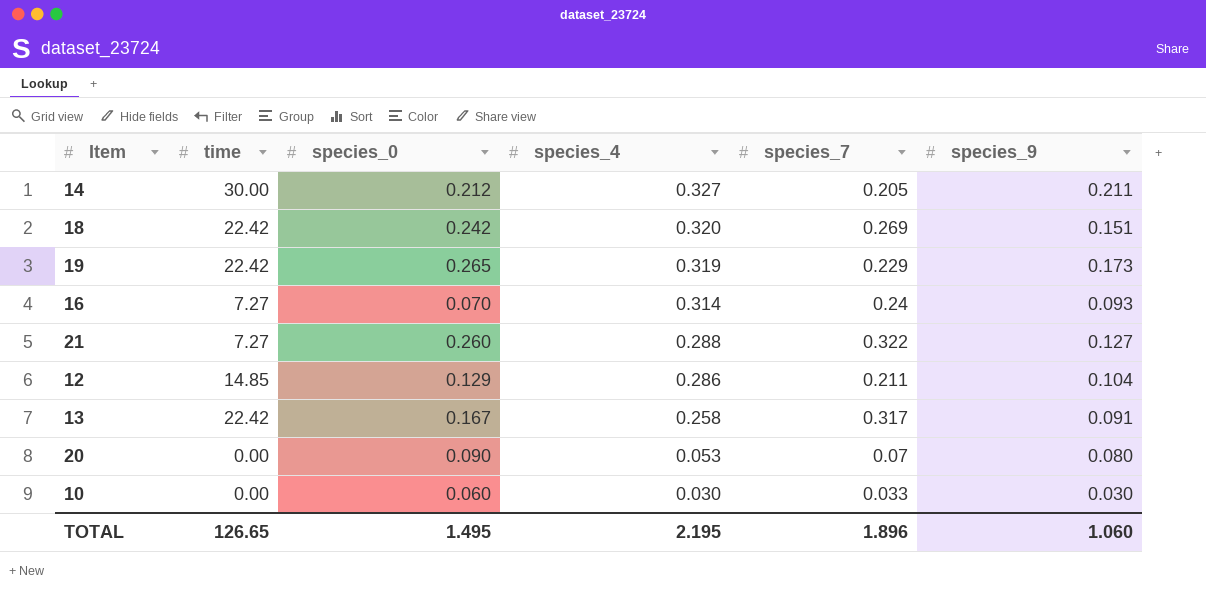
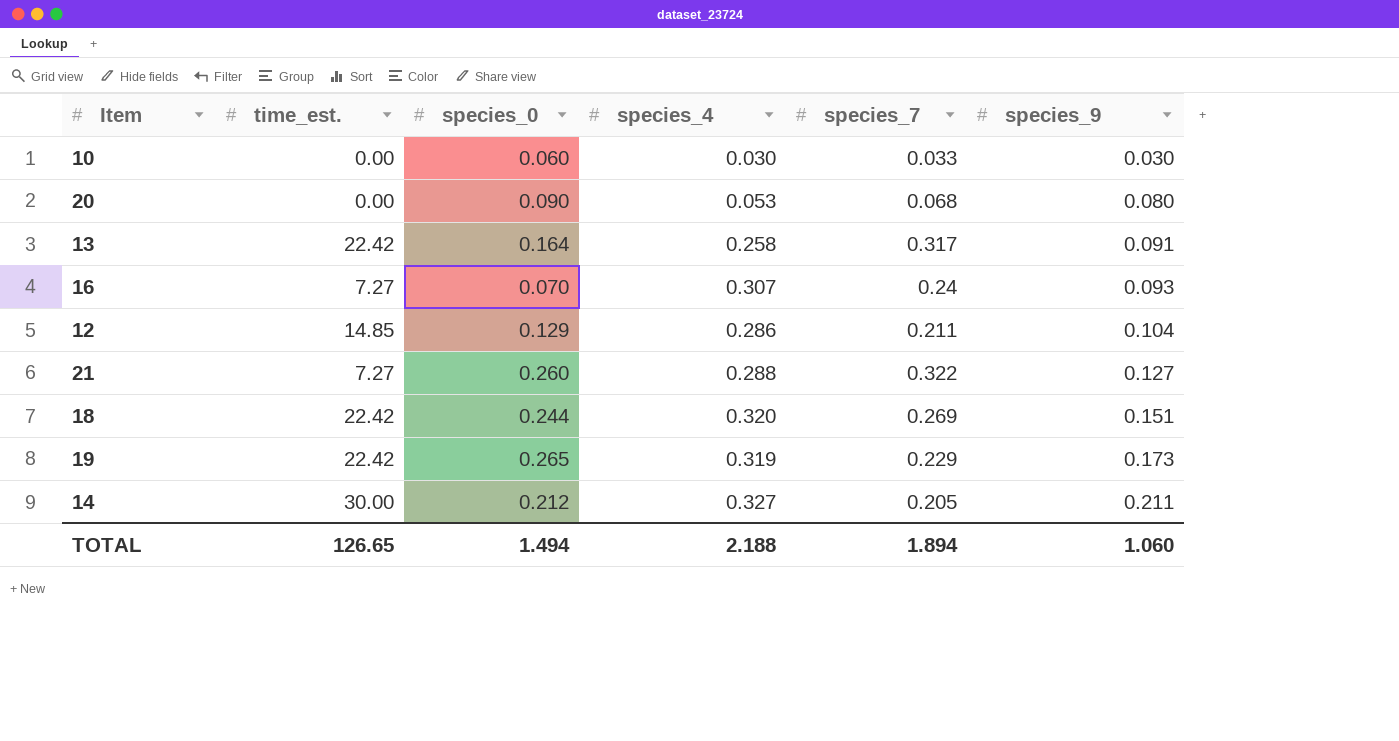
row order: species_4 descending -> species_9 ascending
column name: time -> time_est.
20 | species_7: 0.07 -> 0.068
13 | species_0: 0.167 -> 0.164
16 | species_4: 0.314 -> 0.307
18 | species_0: 0.242 -> 0.244
TOTAL | species_0: 1.495 -> 1.494
TOTAL | species_4: 2.195 -> 2.188
TOTAL | species_7: 1.896 -> 1.894

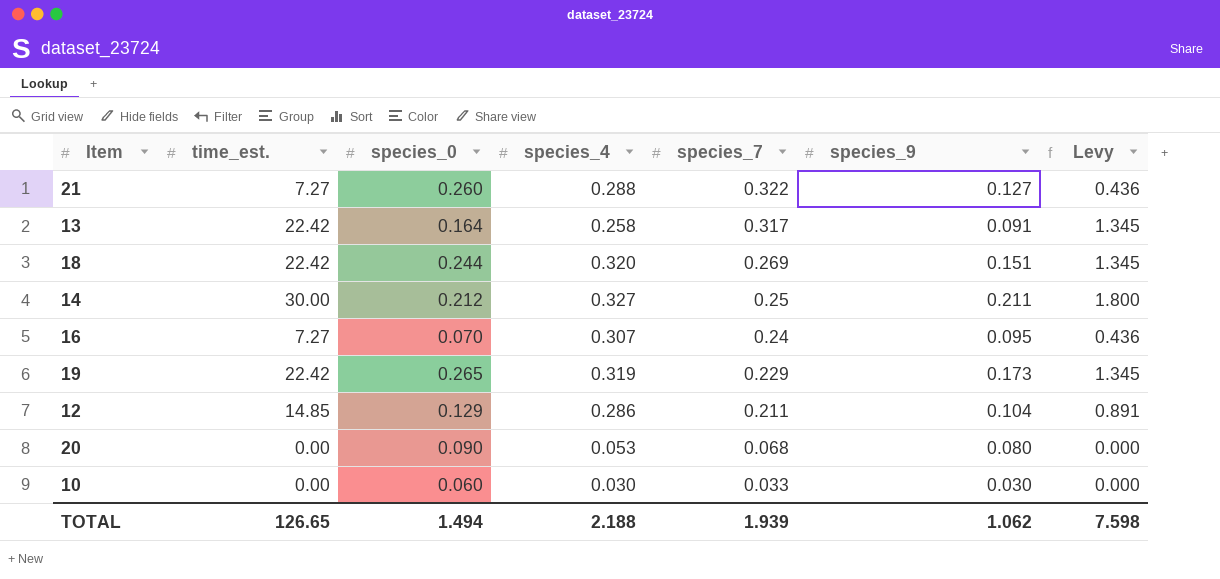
row order: species_9 ascending -> species_7 descending
column Levy | formula: none -> [time_est.] * 0.06
14 | species_7: 0.205 -> 0.25
16 | species_9: 0.093 -> 0.095
TOTAL | species_7: 1.894 -> 1.939
TOTAL | species_9: 1.060 -> 1.062

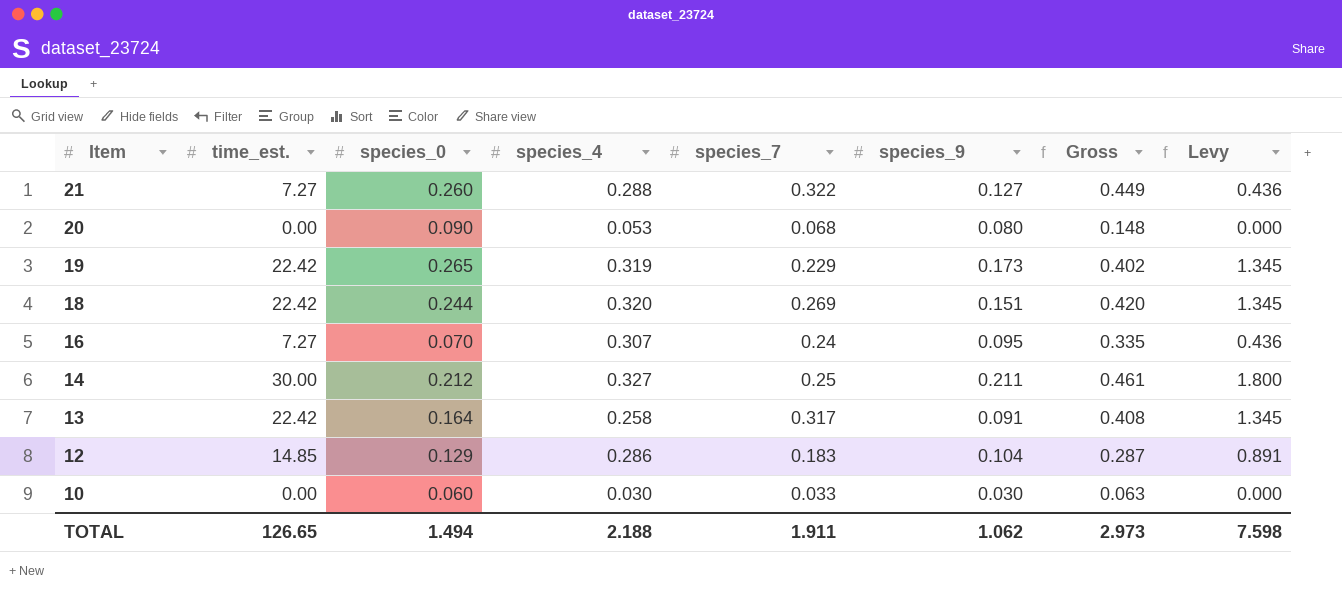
row order: species_7 descending -> Item descending
column Gross | formula: none -> [species_7] + [species_9]
12 | species_7: 0.211 -> 0.183
TOTAL | species_7: 1.939 -> 1.911

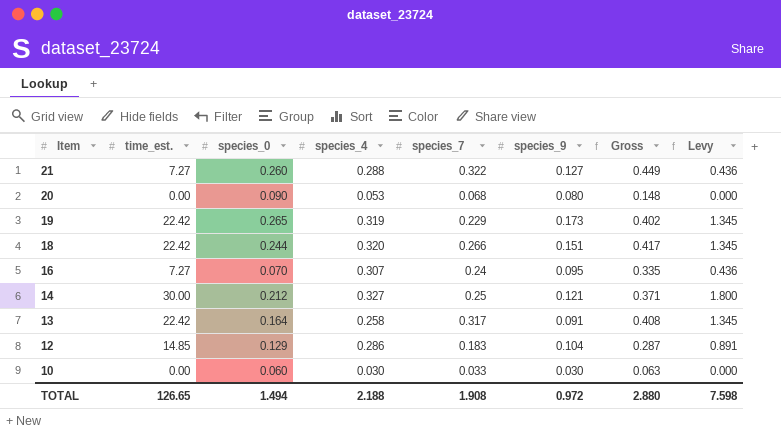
18 | species_7: 0.269 -> 0.266
18 | Gross: 0.420 -> 0.417
14 | species_9: 0.211 -> 0.121
14 | Gross: 0.461 -> 0.371
TOTAL | species_7: 1.911 -> 1.908
TOTAL | species_9: 1.062 -> 0.972
TOTAL | Gross: 2.973 -> 2.880

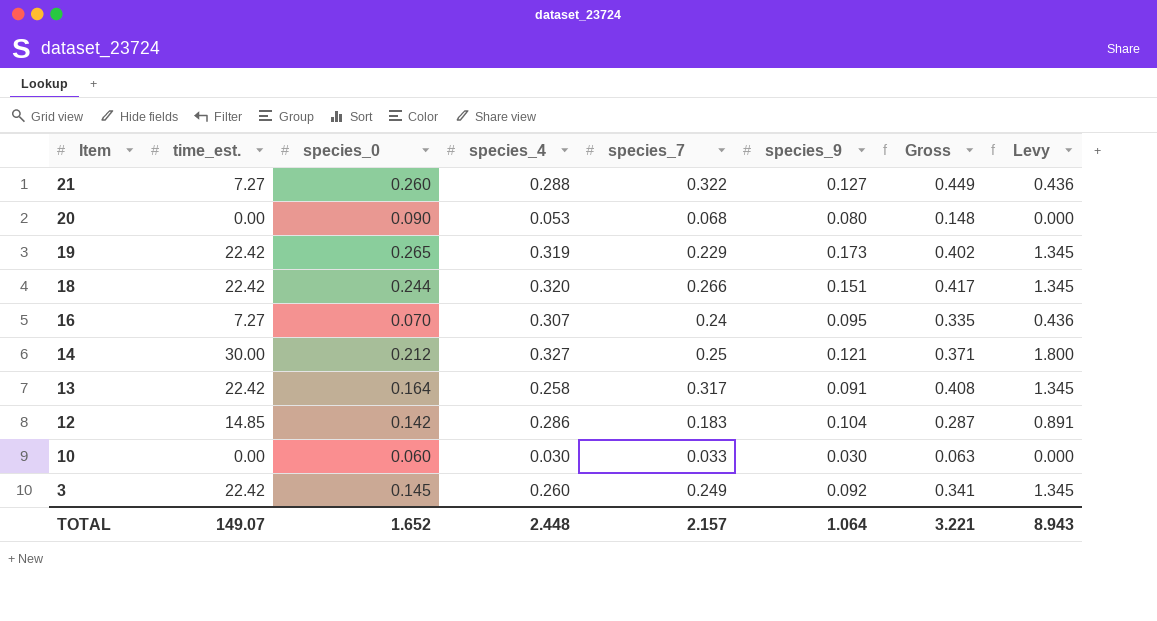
12 | species_0: 0.129 -> 0.142
row 3: none -> 22.42 | 0.145 | 0.260 | 0.249 | 0.092 | 0.341 | 1.345
TOTAL | time_est.: 126.65 -> 149.07
TOTAL | species_0: 1.494 -> 1.652
TOTAL | species_4: 2.188 -> 2.448
TOTAL | species_7: 1.908 -> 2.157
TOTAL | species_9: 0.972 -> 1.064
TOTAL | Gross: 2.880 -> 3.221
TOTAL | Levy: 7.598 -> 8.943

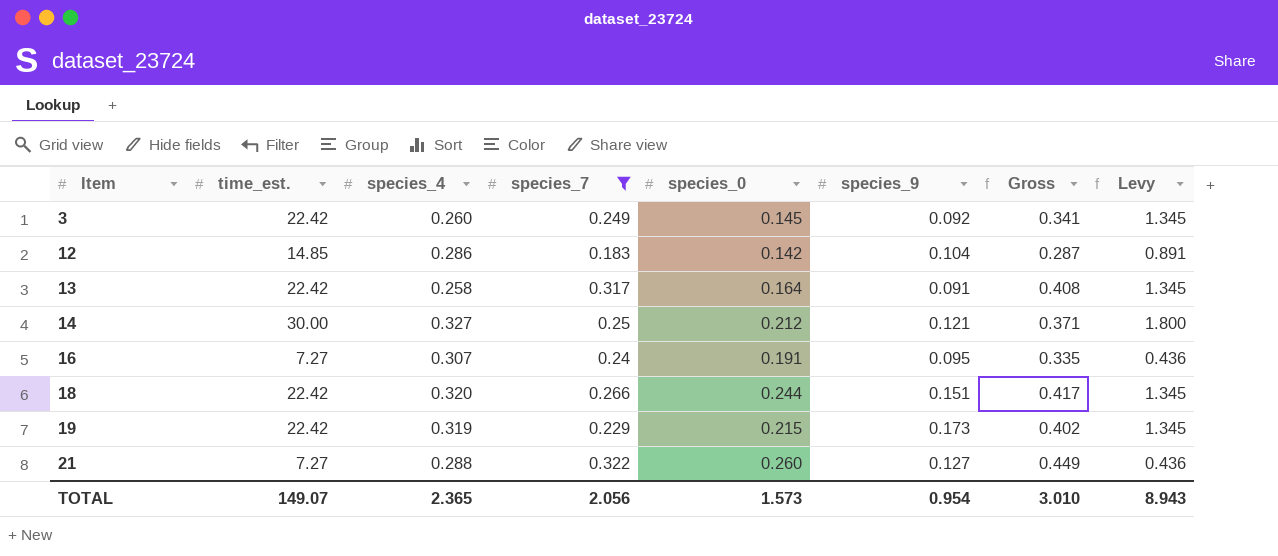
filter: none -> species_7 >= 0.183
row order: Item descending -> Item ascending
column species_0 | position: 3 -> 5
16 | species_0: 0.070 -> 0.191
19 | species_0: 0.265 -> 0.215
TOTAL | species_4: 2.448 -> 2.365
TOTAL | species_7: 2.157 -> 2.056
TOTAL | species_0: 1.652 -> 1.573
TOTAL | species_9: 1.064 -> 0.954
TOTAL | Gross: 3.221 -> 3.010

